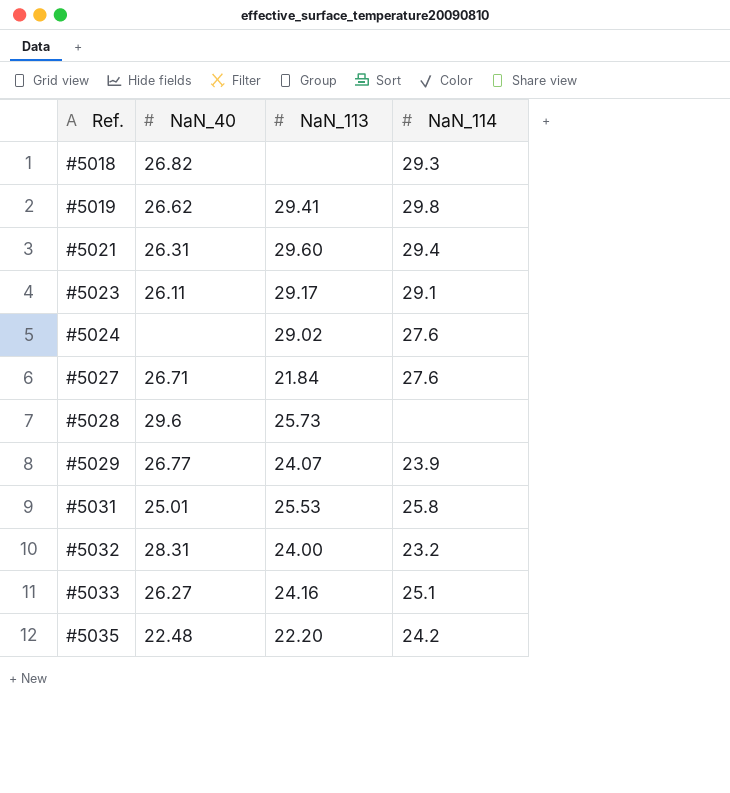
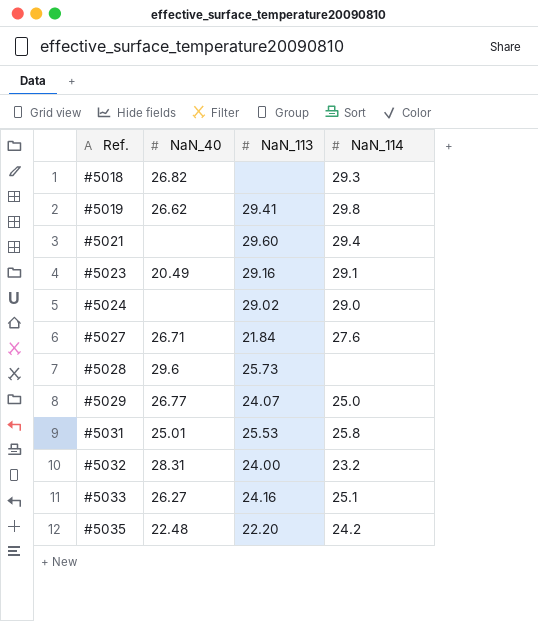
#5021 | NaN_40: 26.31 -> none
#5023 | NaN_40: 26.11 -> 20.49
#5023 | NaN_113: 29.17 -> 29.16
#5024 | NaN_114: 27.6 -> 29.0
#5029 | NaN_114: 23.9 -> 25.0

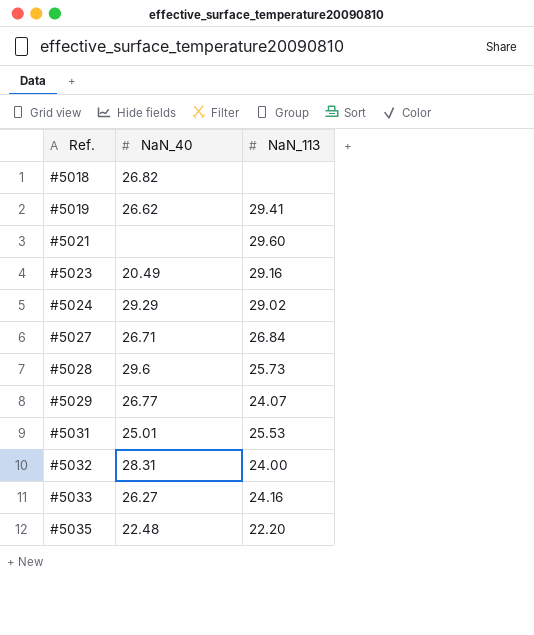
column NaN_114 | position: 4 -> none
#5024 | NaN_40: none -> 29.29
#5027 | NaN_113: 21.84 -> 26.84

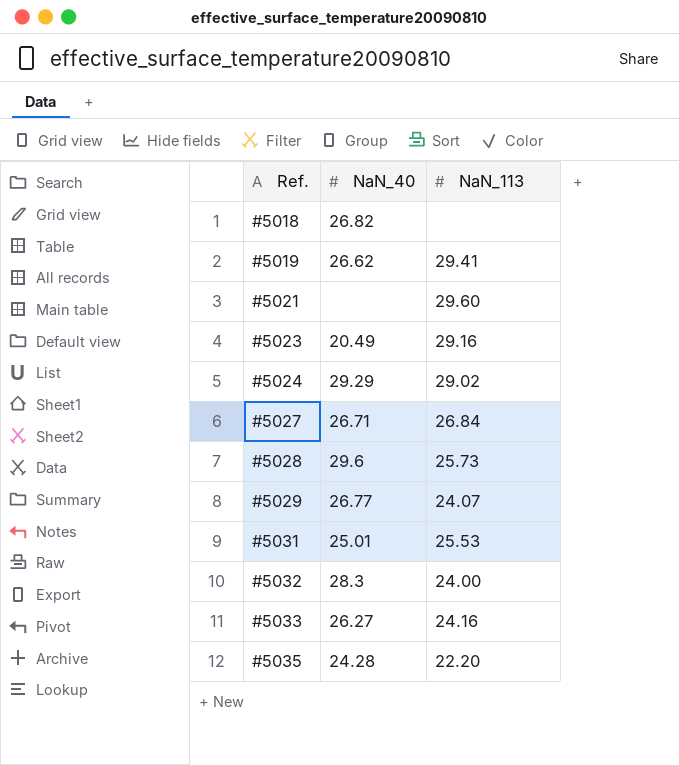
#5032 | NaN_40: 28.31 -> 28.3
#5035 | NaN_40: 22.48 -> 24.28

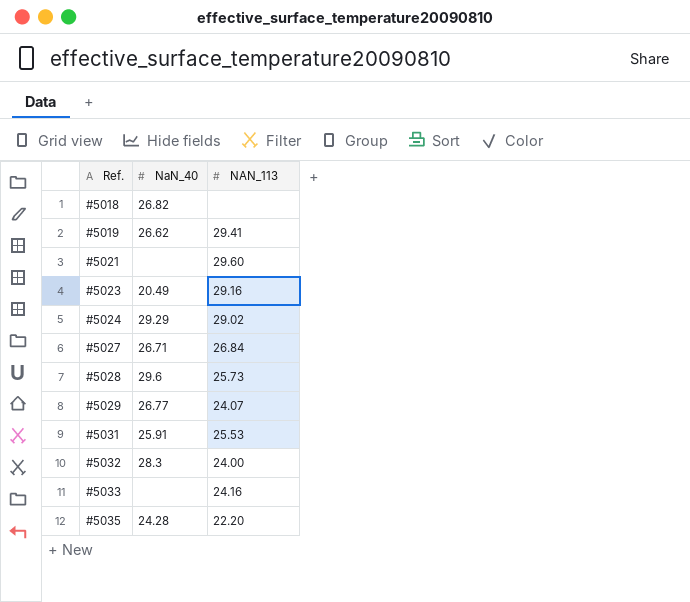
column name: NaN_113 -> NAN_113
#5031 | NaN_40: 25.01 -> 25.91
#5033 | NaN_40: 26.27 -> none

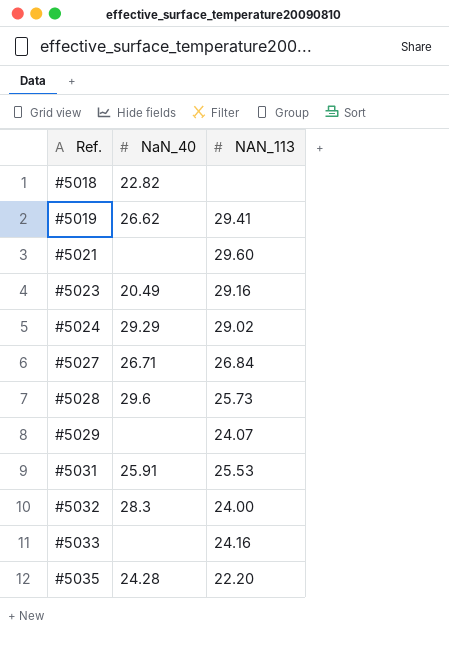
#5018 | NaN_40: 26.82 -> 22.82
#5029 | NaN_40: 26.77 -> none

